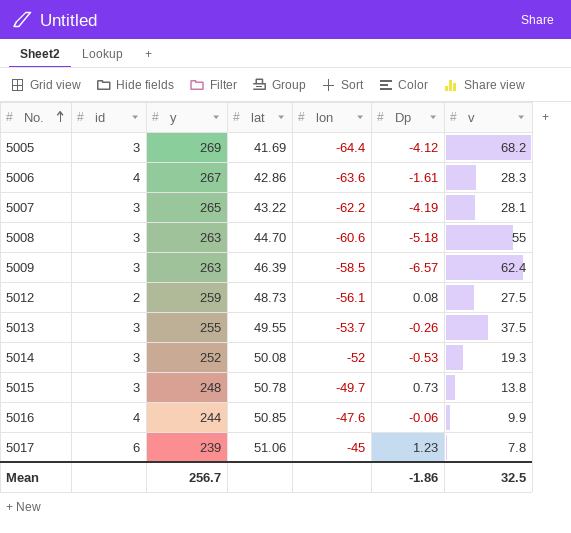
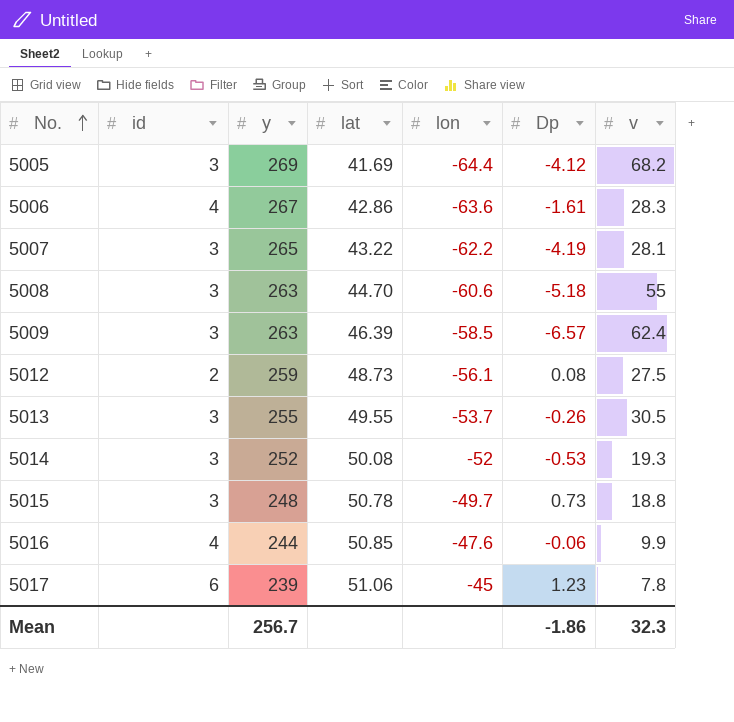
5013 | v: 37.5 -> 30.5
5015 | v: 13.8 -> 18.8
Mean | v: 32.5 -> 32.3

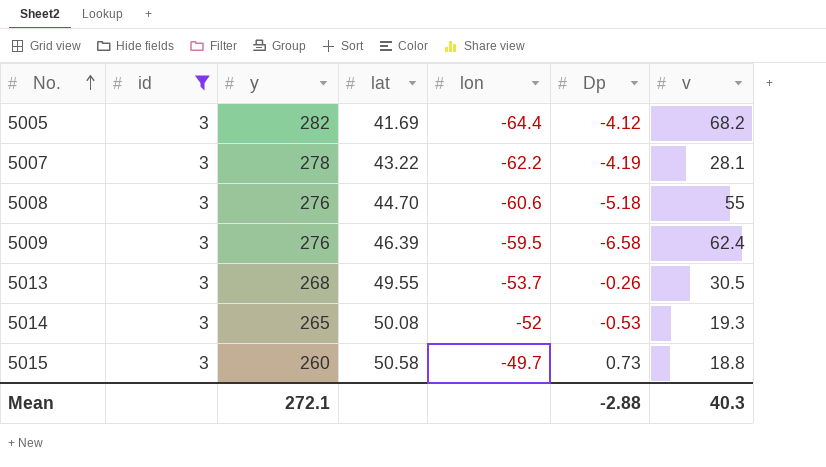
filter: none -> id = 3
5005 | y: 269 -> 282
5007 | y: 265 -> 278
5008 | y: 263 -> 276
5009 | y: 263 -> 276
5009 | lon: -58.5 -> -59.5
5009 | Dp: -6.57 -> -6.58
5013 | y: 255 -> 268
5014 | y: 252 -> 265
5015 | y: 248 -> 260
5015 | lat: 50.78 -> 50.58
Mean | y: 256.7 -> 272.1
Mean | Dp: -1.86 -> -2.88
Mean | v: 32.3 -> 40.3

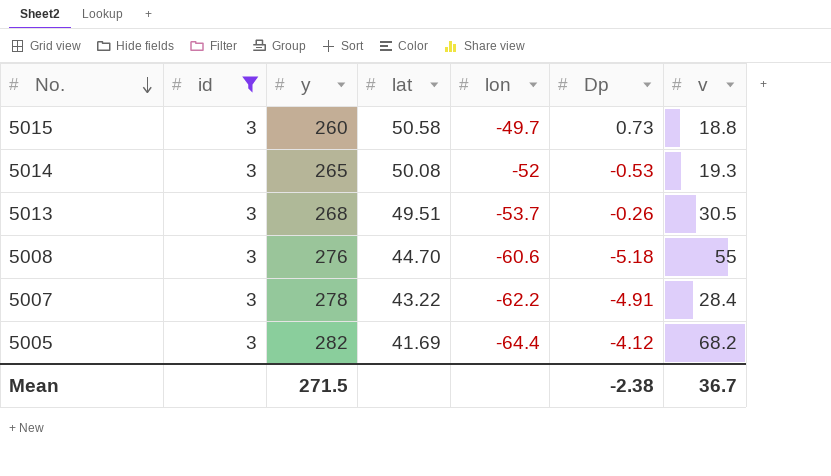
row order: No. ascending -> No. descending
row 5009: 3 | 276 | 46.39 | -59.5 | -6.58 | 62.4 -> none
5013 | lat: 49.55 -> 49.51
5007 | Dp: -4.19 -> -4.91
5007 | v: 28.1 -> 28.4
Mean | y: 272.1 -> 271.5
Mean | Dp: -2.88 -> -2.38
Mean | v: 40.3 -> 36.7

